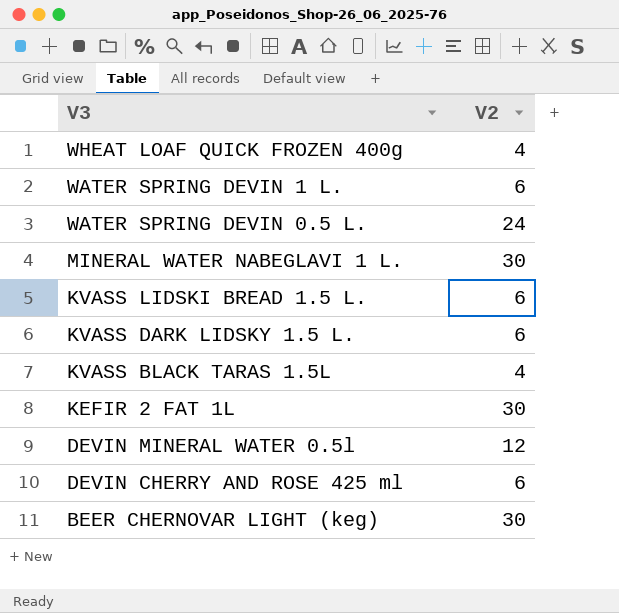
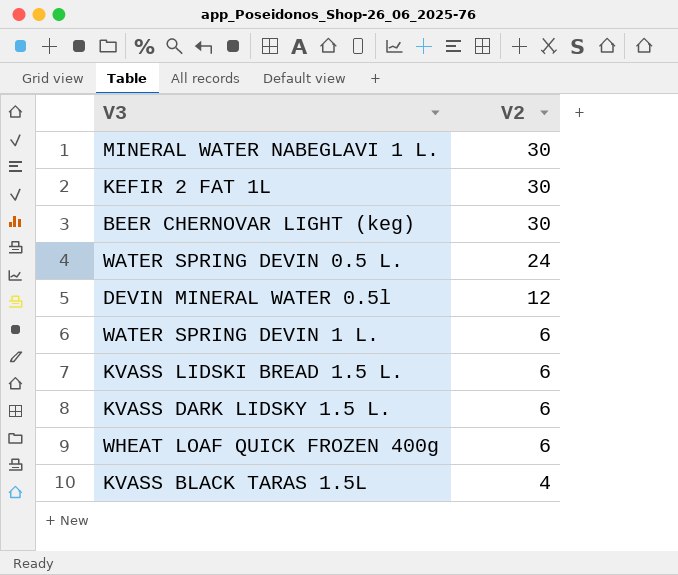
row order: V3 descending -> V2 descending
row DEVIN CHERRY AND ROSE 425 ml: 6 -> none
WHEAT LOAF QUICK FROZEN 400g | V2: 4 -> 6

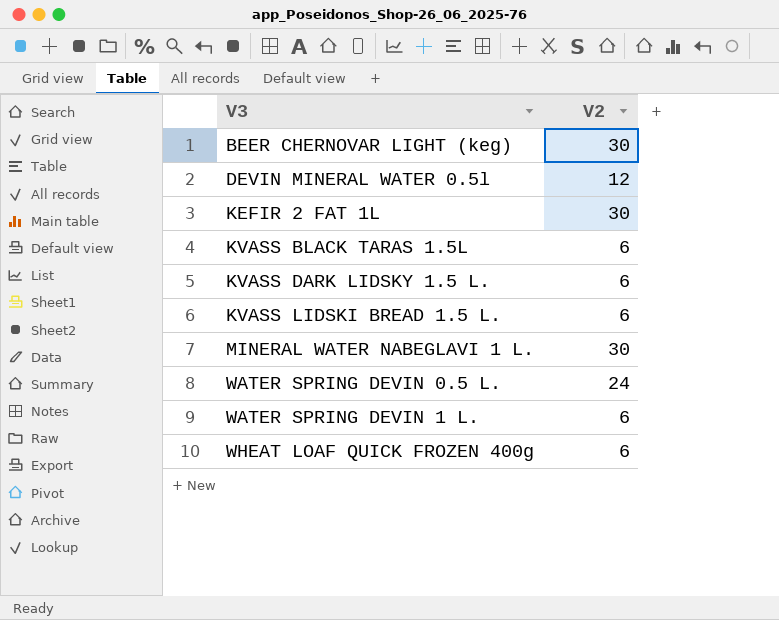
row order: V2 descending -> V3 ascending
KVASS BLACK TARAS 1.5L | V2: 4 -> 6

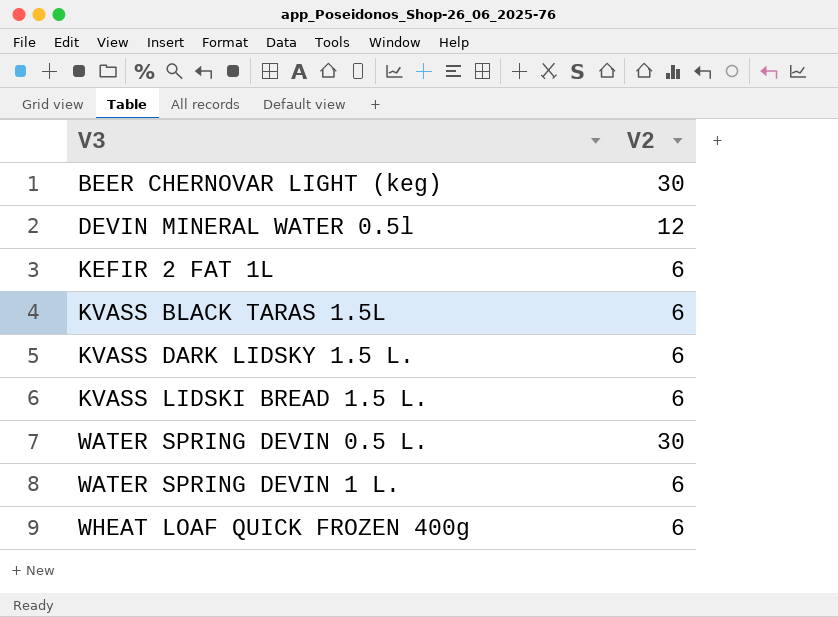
row MINERAL WATER NABEGLAVI 1 L.: 30 -> none
KEFIR 2 FAT 1L | V2: 30 -> 6
WATER SPRING DEVIN 0.5 L. | V2: 24 -> 30

